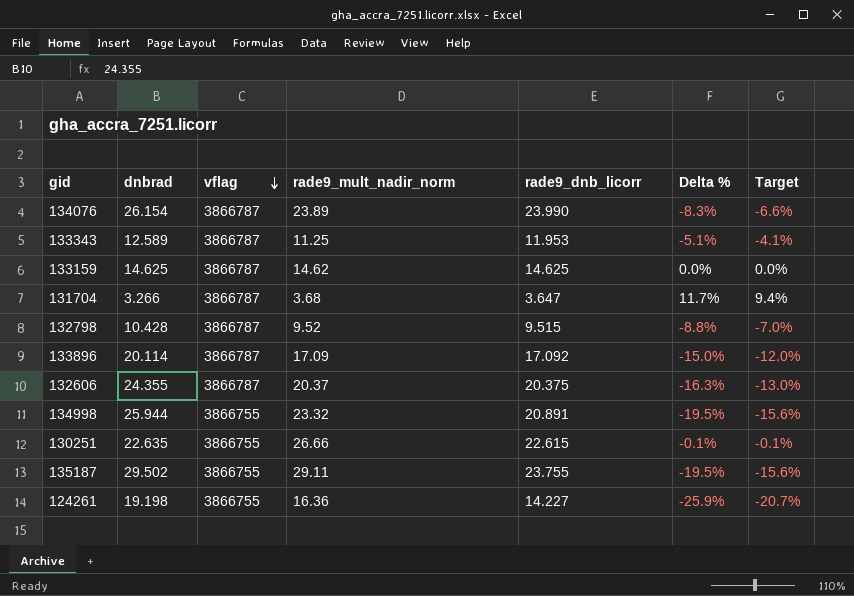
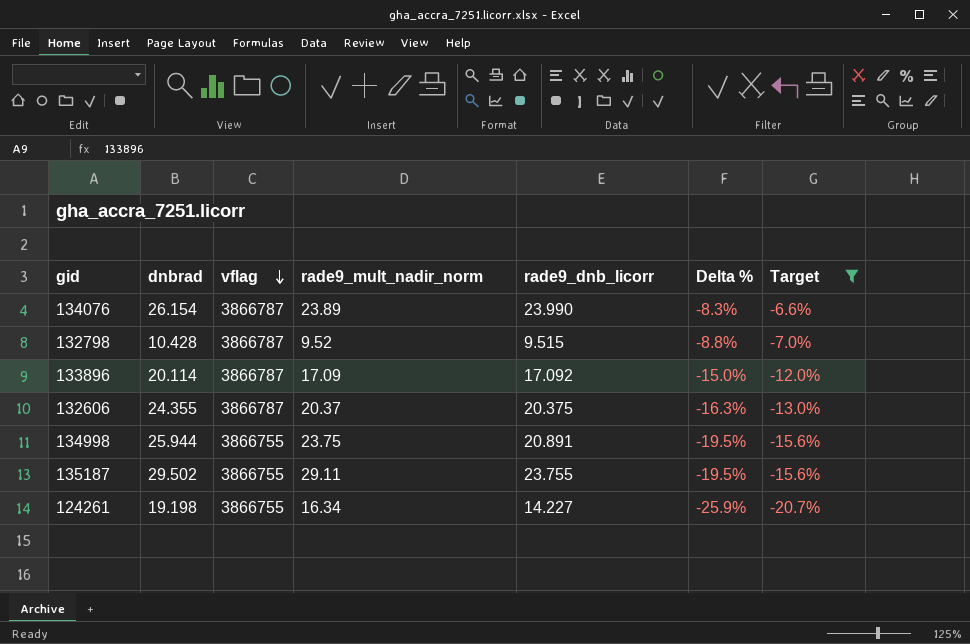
filter: none -> Target <= -6.6%
134998 | rade9_mult_nadir_norm: 23.32 -> 23.75
124261 | rade9_mult_nadir_norm: 16.36 -> 16.34

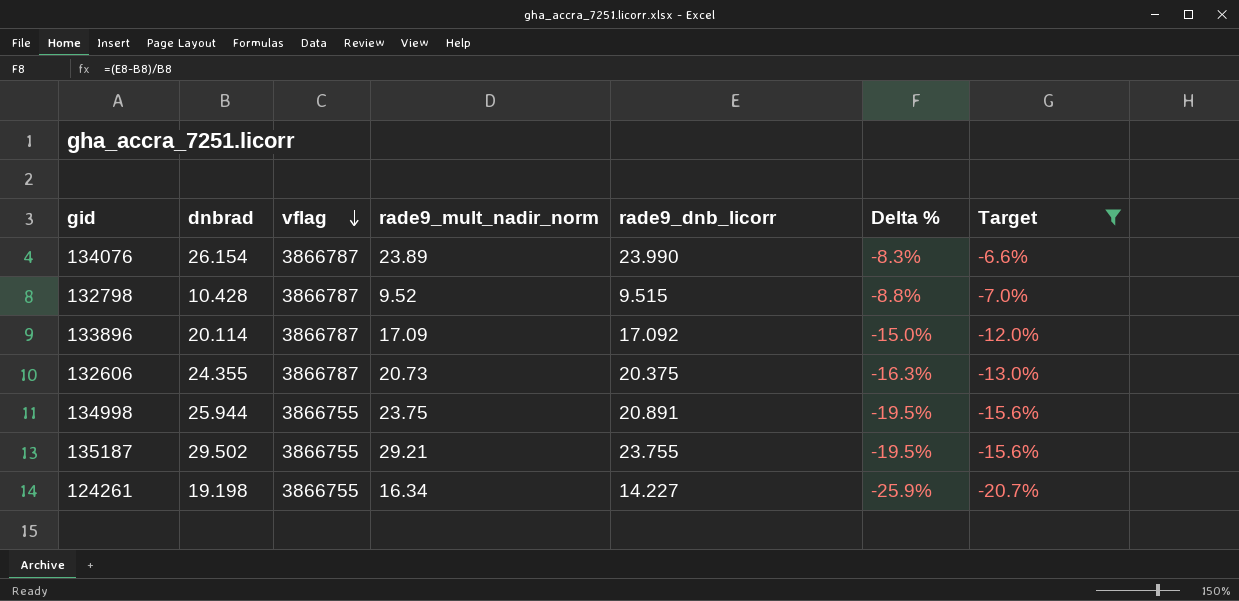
132606 | rade9_mult_nadir_norm: 20.37 -> 20.73
135187 | rade9_mult_nadir_norm: 29.11 -> 29.21

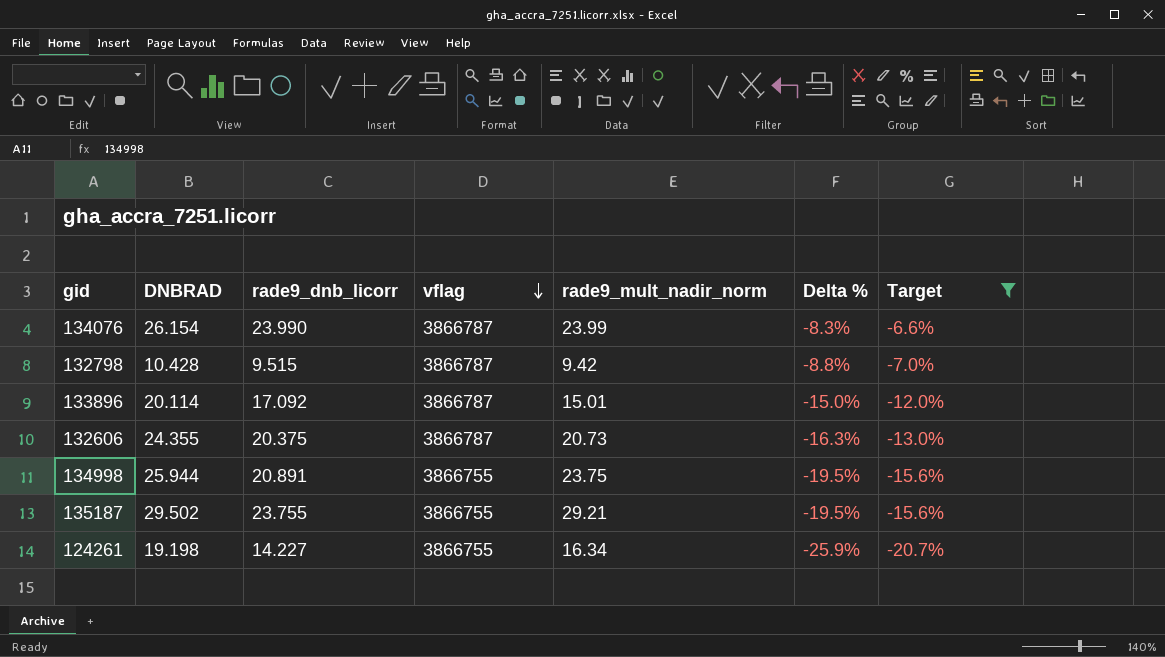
column name: dnbrad -> DNBRAD
column rade9_dnb_licorr | position: 5 -> 3
134076 | rade9_mult_nadir_norm: 23.89 -> 23.99
132798 | rade9_mult_nadir_norm: 9.52 -> 9.42
133896 | rade9_mult_nadir_norm: 17.09 -> 15.01

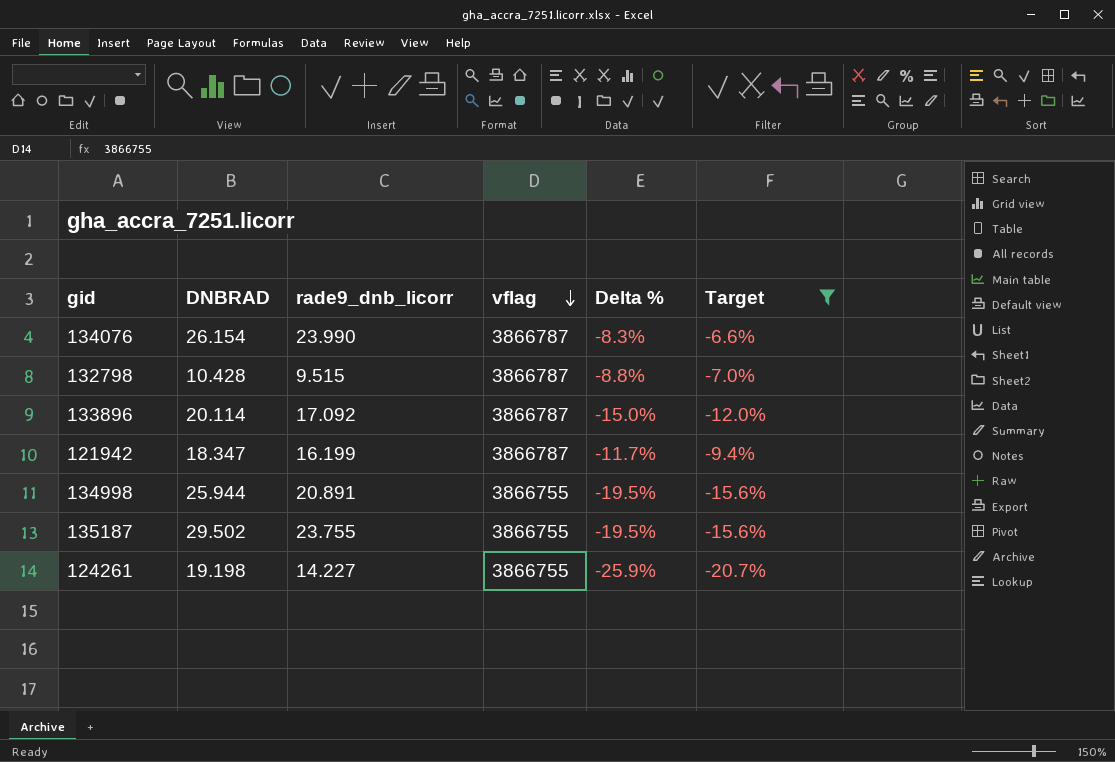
column rade9_mult_nadir_norm | position: 5 -> none
row 132606: 24.355 | 20.375 | 3866787 | 20.73 | -16.3% | -13.0% -> none
row 121942: none -> 18.347 | 16.199 | 3866787 | -11.7% | -9.4%

